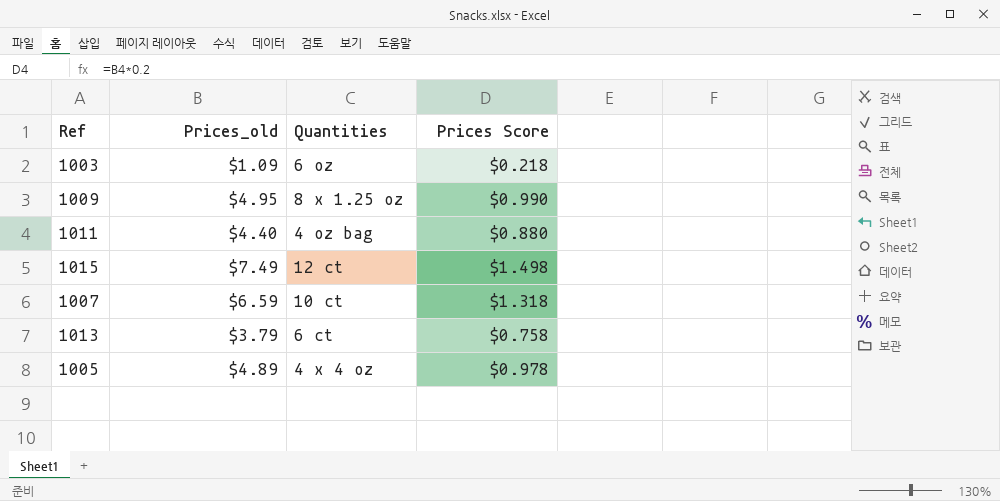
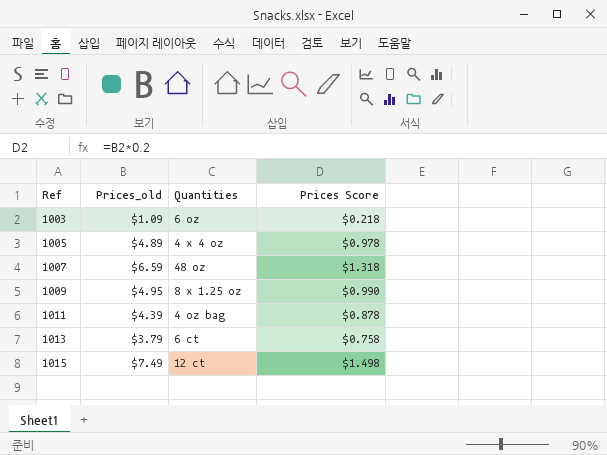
row order: none -> Ref ascending
1007 | Quantities: 10 ct -> 48 oz
1011 | Prices_old: $4.40 -> $4.39
1011 | Prices Score: $0.880 -> $0.878

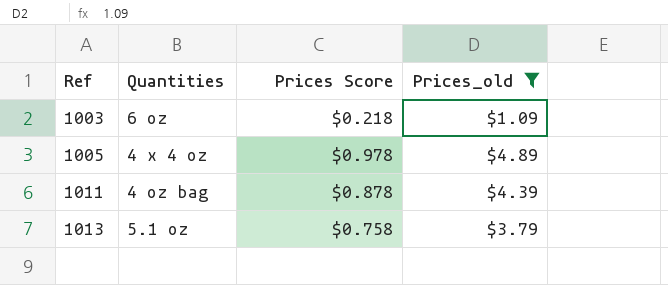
filter: none -> Prices_old <= $4.89
column Prices_old | position: 2 -> 4
1013 | Quantities: 6 ct -> 5.1 oz

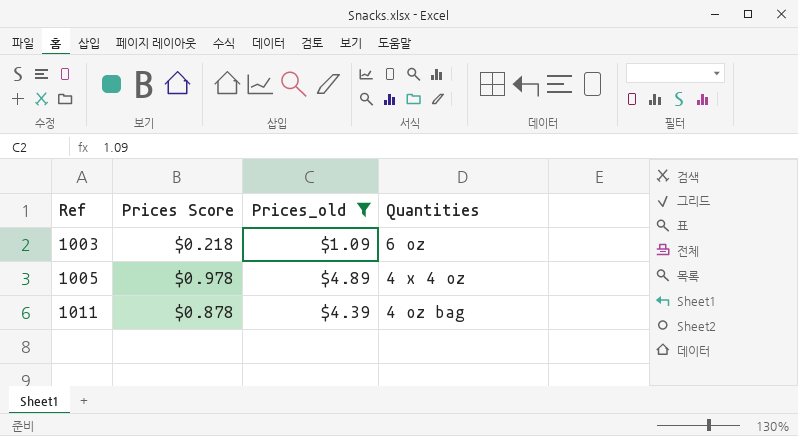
column Quantities | position: 2 -> 4
row 1013: 5.1 oz | $0.758 | $3.79 -> none

